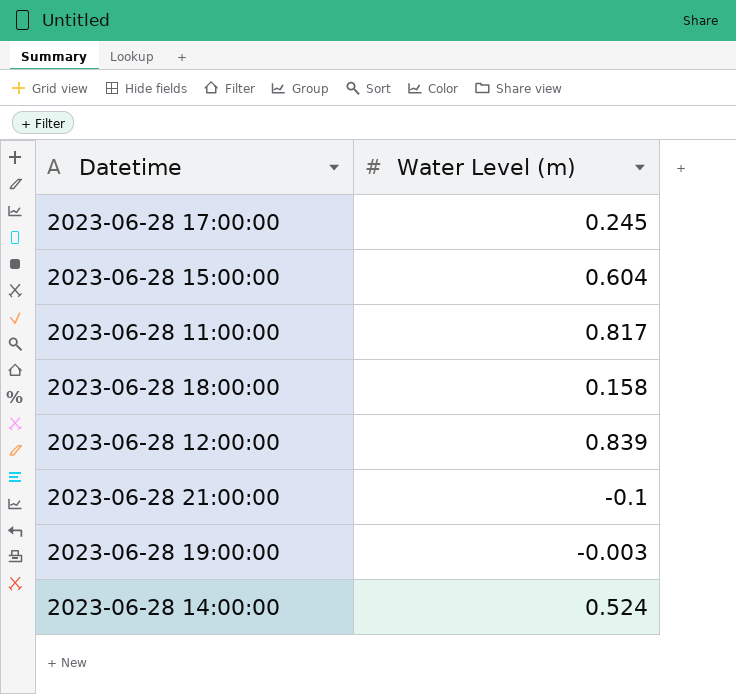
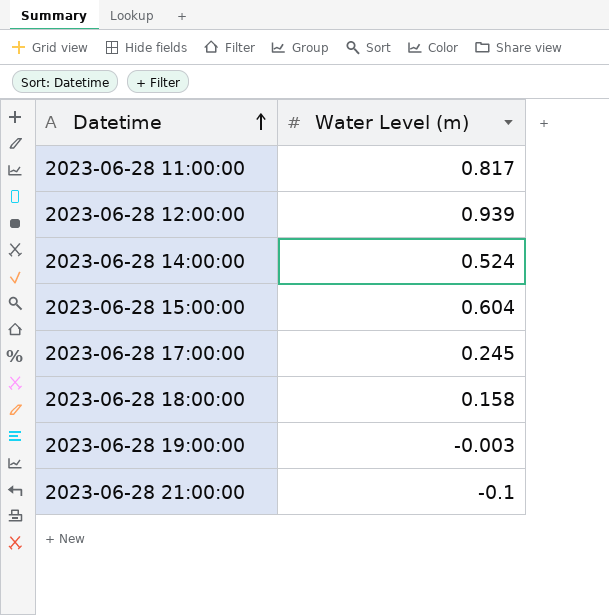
row order: none -> Datetime ascending
2023-06-28 12:00:00 | Water Level (m): 0.839 -> 0.939

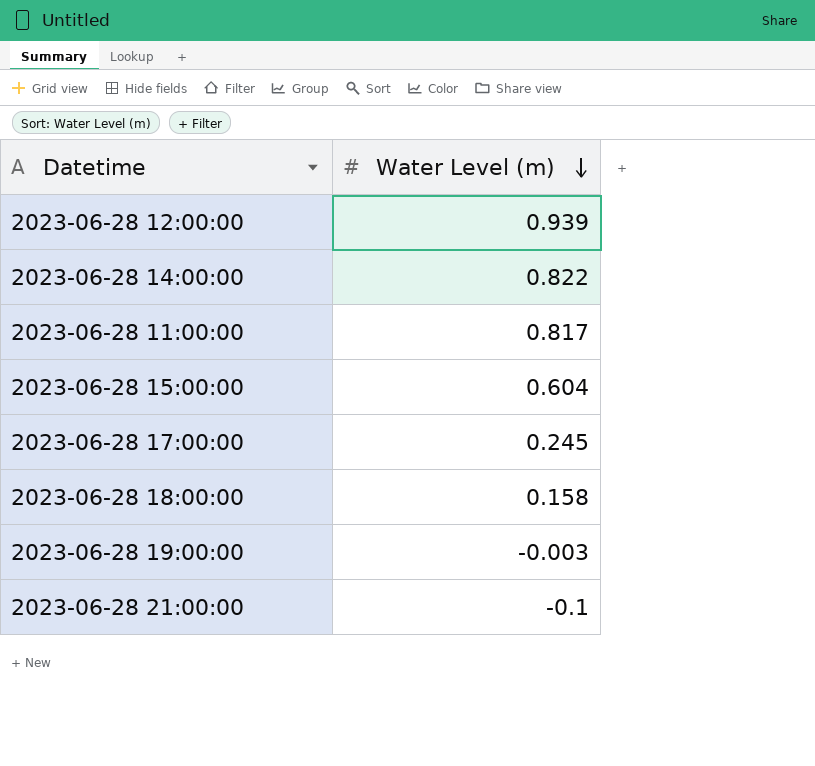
row order: Datetime ascending -> Water Level (m) descending
2023-06-28 14:00:00 | Water Level (m): 0.524 -> 0.822

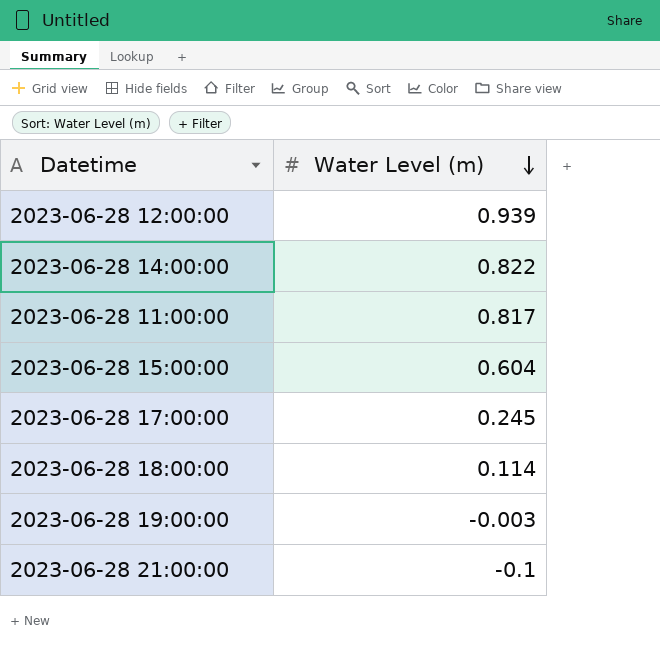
2023-06-28 18:00:00 | Water Level (m): 0.158 -> 0.114

